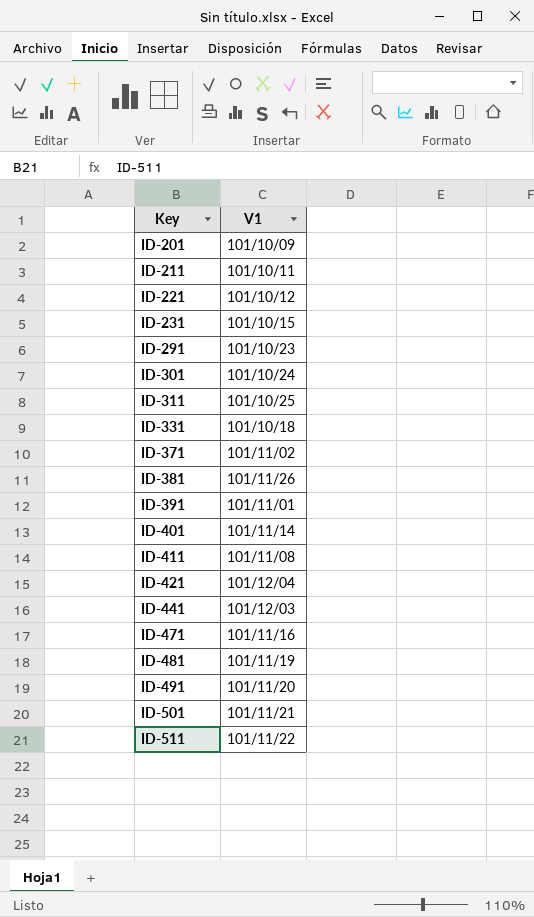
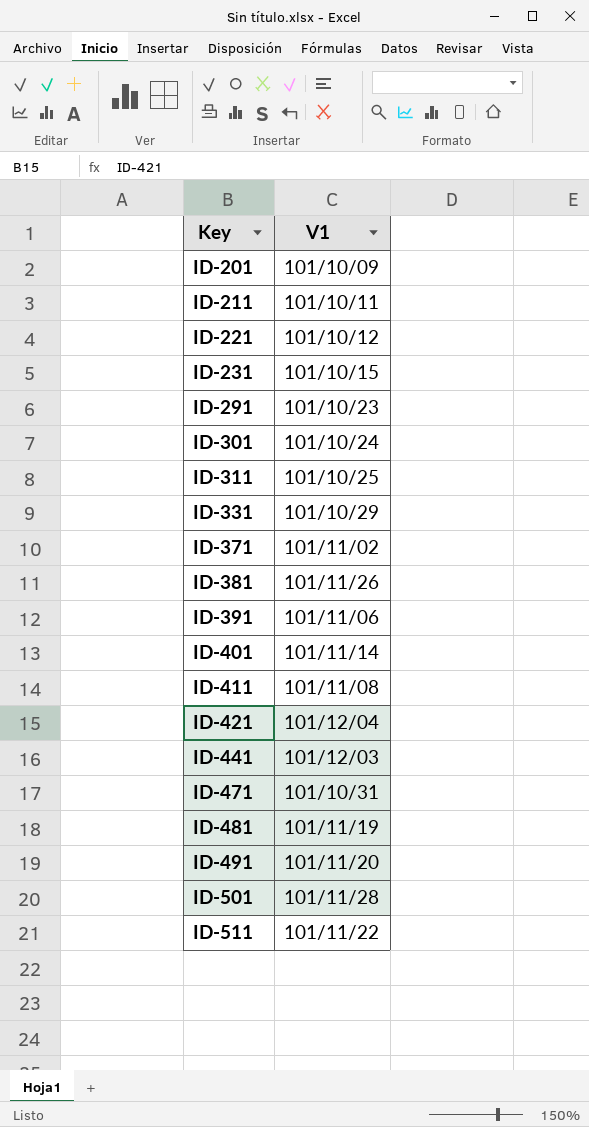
ID-331 | V1: 101/10/18 -> 101/10/29
ID-391 | V1: 101/11/01 -> 101/11/06
ID-471 | V1: 101/11/16 -> 101/10/31
ID-501 | V1: 101/11/21 -> 101/11/28

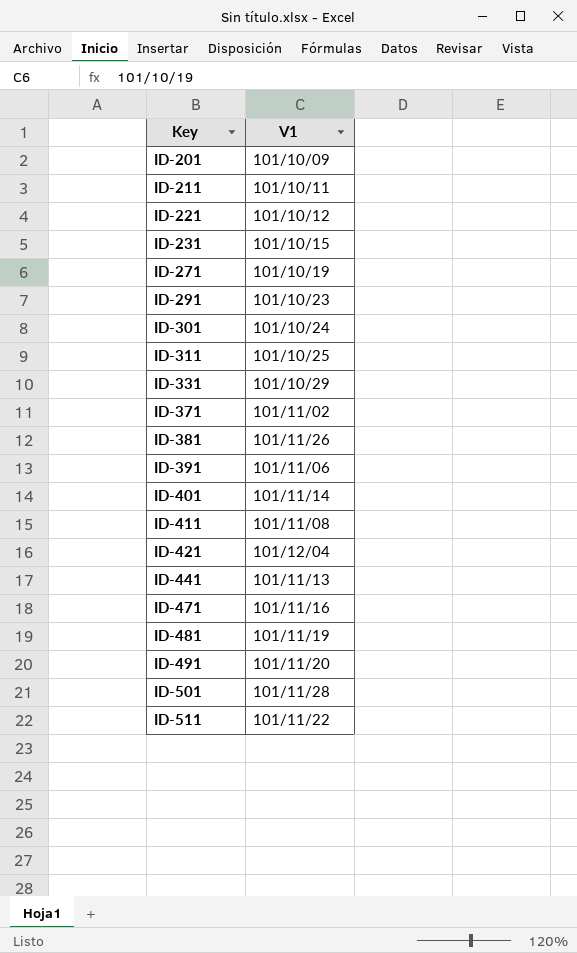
row ID-271: none -> 101/10/19
ID-441 | V1: 101/12/03 -> 101/11/13
ID-471 | V1: 101/10/31 -> 101/11/16

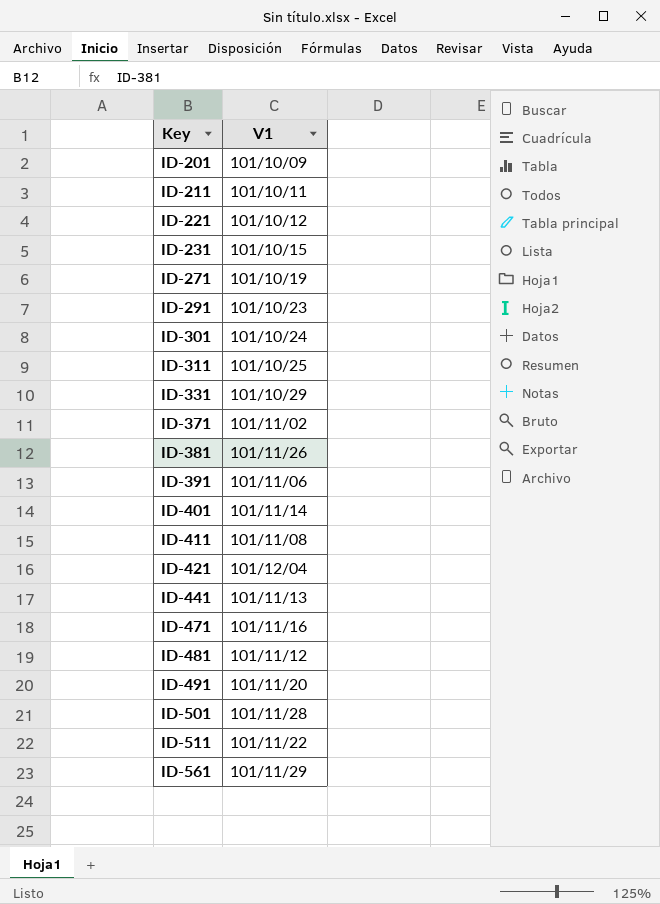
ID-481 | V1: 101/11/19 -> 101/11/12
row ID-561: none -> 101/11/29

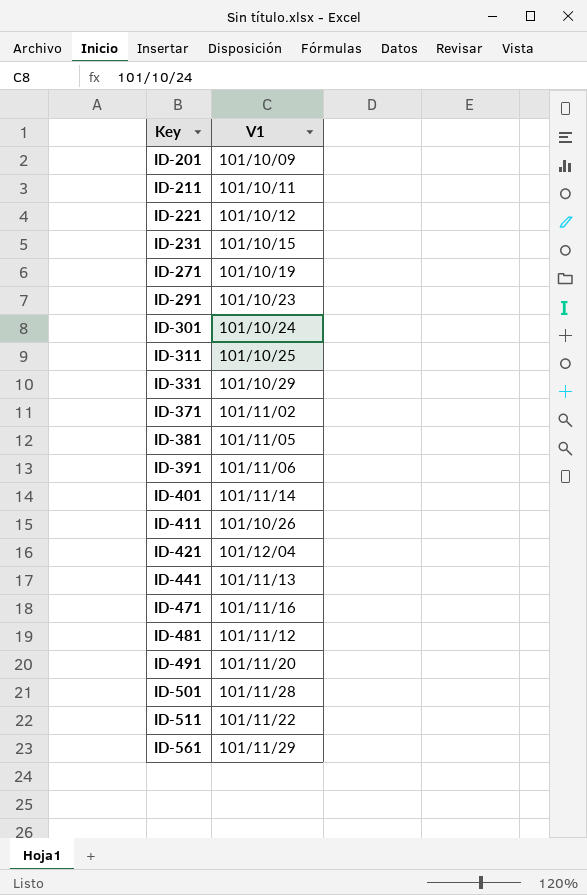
ID-381 | V1: 101/11/26 -> 101/11/05
ID-411 | V1: 101/11/08 -> 101/10/26

